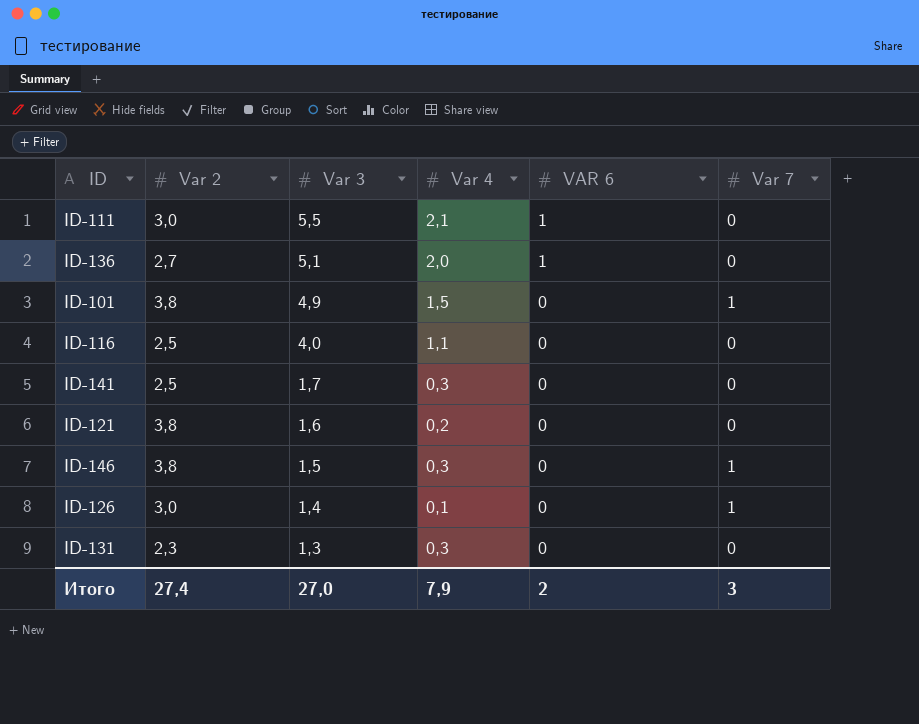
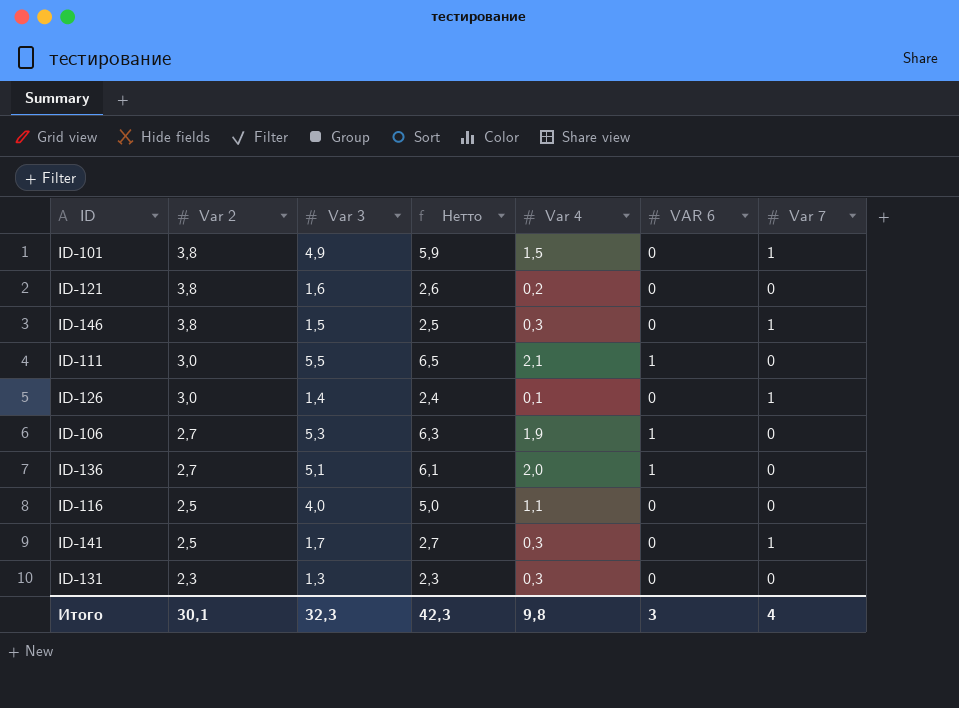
row order: Var 3 descending -> Var 2 descending
column Нетто | formula: none -> [Var 3] + 1
row ID-106: none -> 2,7 | 5,3 | 6,3 | 1,9 | 1 | 0
ID-141 | Var 7: 0 -> 1
Итого | Var 2: 27,4 -> 30,1
Итого | Var 3: 27,0 -> 32,3
Итого | Var 4: 7,9 -> 9,8
Итого | VAR 6: 2 -> 3
Итого | Var 7: 3 -> 4

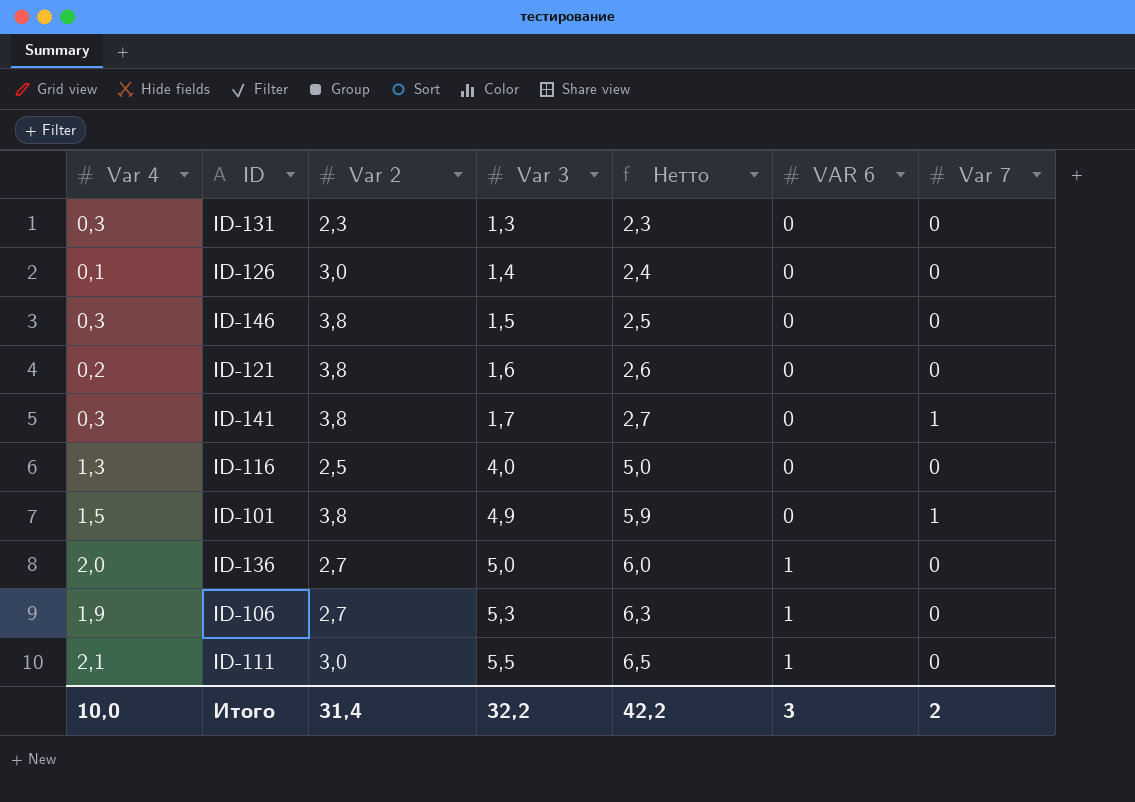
row order: Var 2 descending -> Var 3 ascending
column Var 4 | position: 5 -> 1
ID-126 | Var 7: 1 -> 0
ID-146 | Var 7: 1 -> 0
ID-141 | Var 2: 2,5 -> 3,8
ID-116 | Var 4: 1,1 -> 1,3
ID-136 | Var 3: 5,1 -> 5,0
ID-136 | Нетто: 6,1 -> 6,0
Итого | Var 4: 9,8 -> 10,0
Итого | Var 2: 30,1 -> 31,4
Итого | Var 3: 32,3 -> 32,2
Итого | Нетто: 42,3 -> 42,2
Итого | Var 7: 4 -> 2

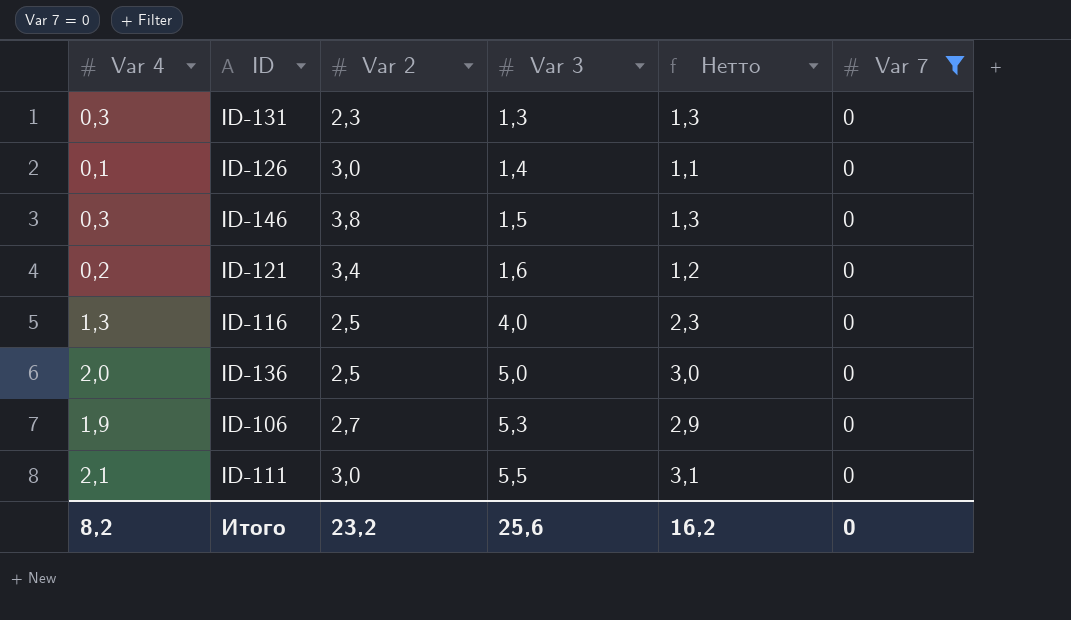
filter: none -> Var 7 = 0
column VAR 6 | position: 6 -> none
column Нетто | formula: [Var 3] + 1 -> [Var 4] + 1
ID-121 | Var 2: 3,8 -> 3,4
ID-136 | Var 2: 2,7 -> 2,5
Итого | Var 4: 10,0 -> 8,2
Итого | Var 2: 31,4 -> 23,2
Итого | Var 3: 32,2 -> 25,6
Итого | Нетто: 42,2 -> 16,2
Итого | Var 7: 2 -> 0

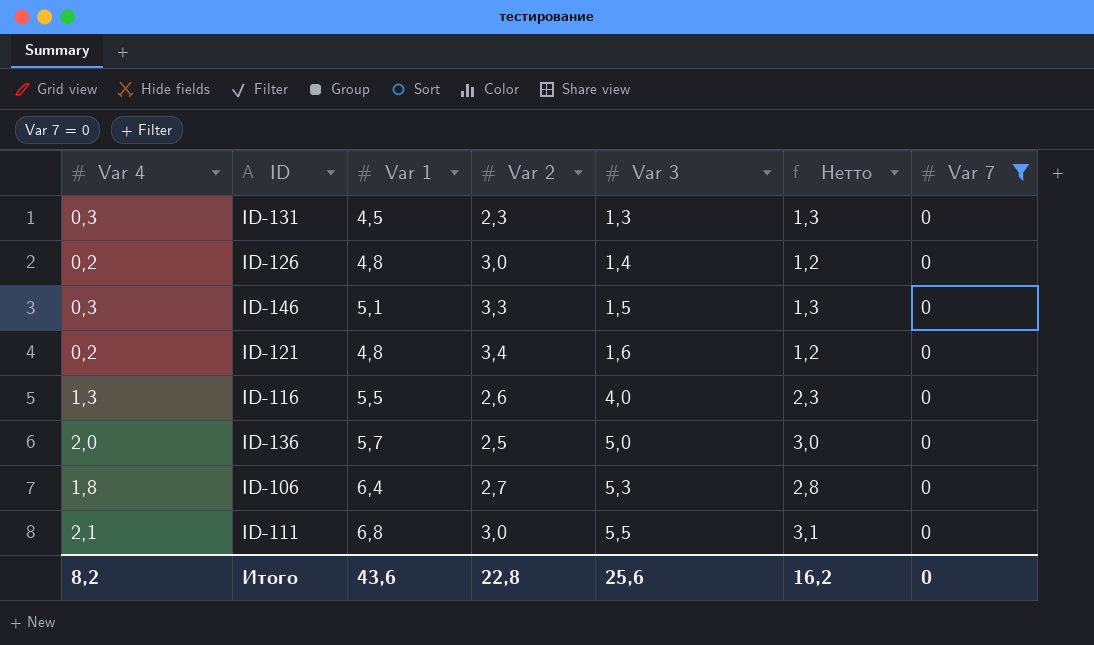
column Var 1 | position: none -> 3
ID-126 | Var 4: 0,1 -> 0,2
ID-126 | Нетто: 1,1 -> 1,2
ID-146 | Var 2: 3,8 -> 3,3
ID-116 | Var 2: 2,5 -> 2,6
ID-106 | Var 4: 1,9 -> 1,8
ID-106 | Нетто: 2,9 -> 2,8
Итого | Var 2: 23,2 -> 22,8

